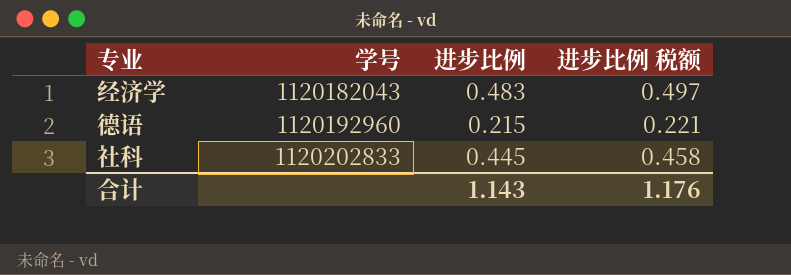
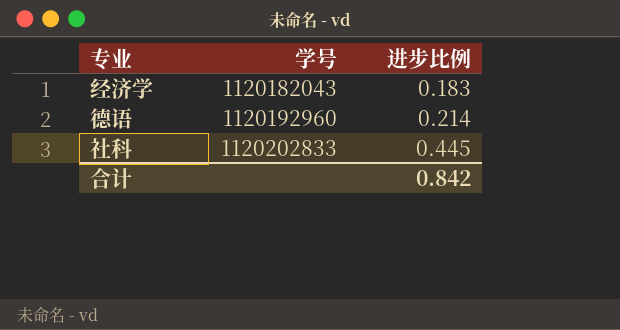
column 进步比例 税额 | formula: [进步比例] * 1.03 -> none
经济学 | 进步比例: 0.483 -> 0.183
德语 | 进步比例: 0.215 -> 0.214
合计 | 进步比例: 1.143 -> 0.842

